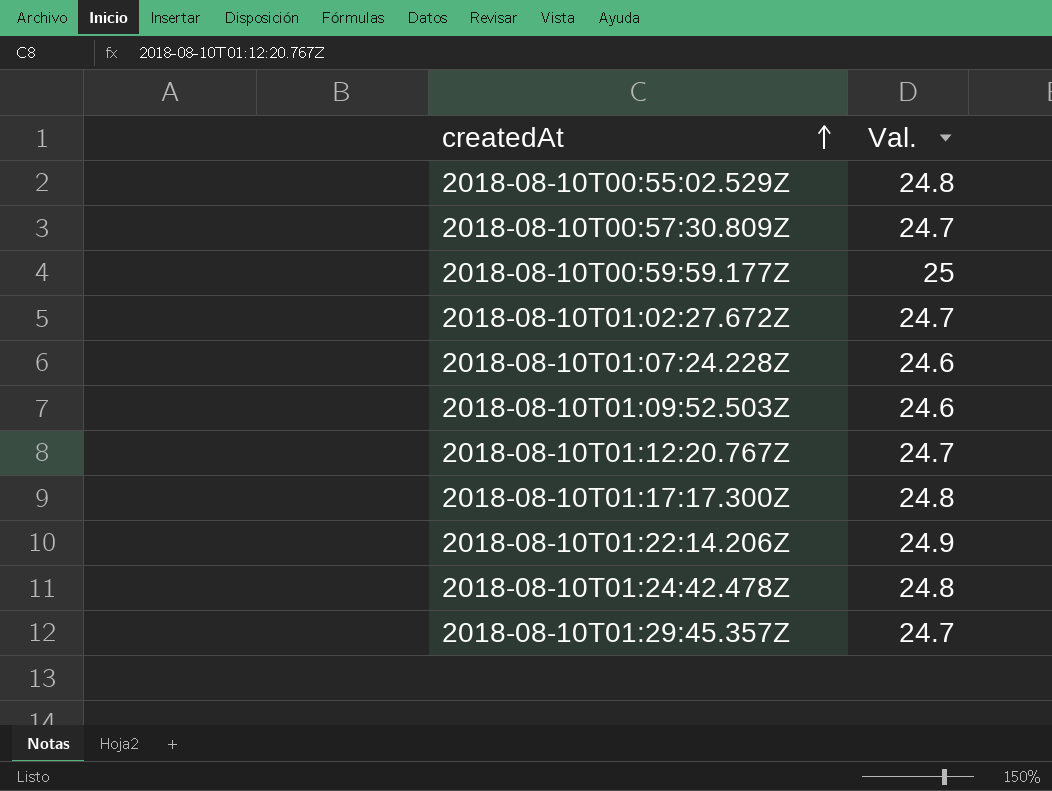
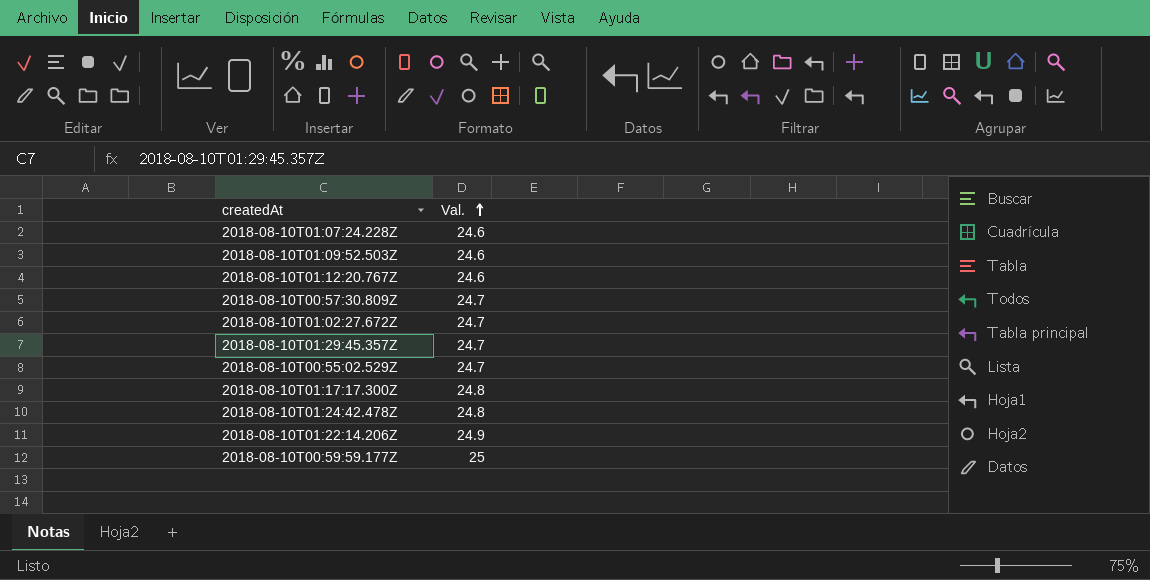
row order: createdAt ascending -> Val. ascending
2018-08-10T01:12:20.767Z | Val.: 24.7 -> 24.6
2018-08-10T00:55:02.529Z | Val.: 24.8 -> 24.7

